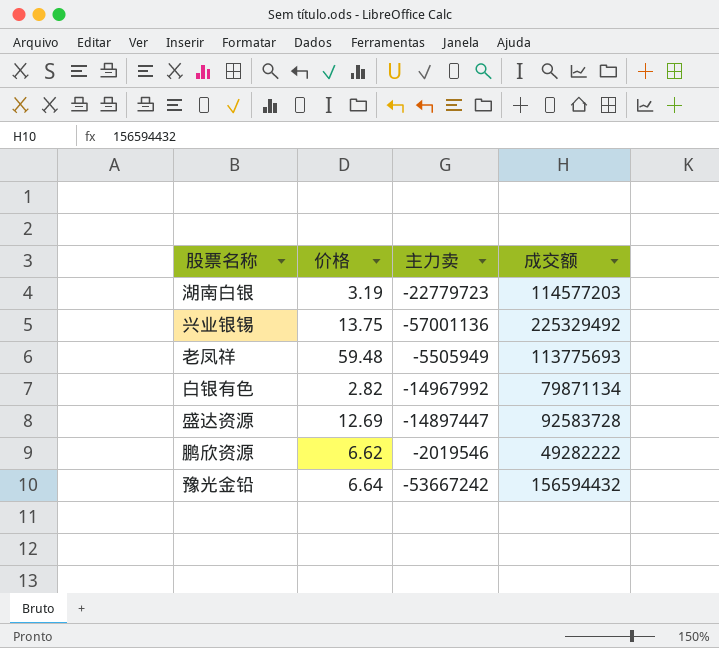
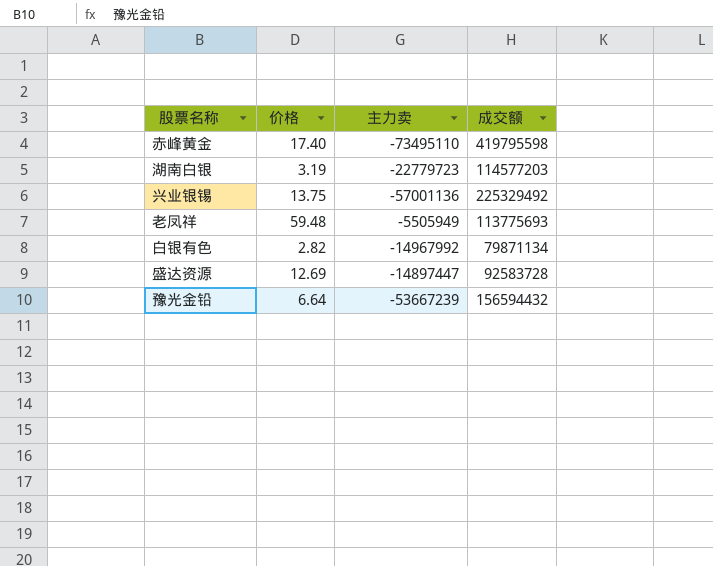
row 鹏欣资源: 6.62 | -2019546 | 49282222 -> none
row 赤峰黄金: none -> 17.40 | -73495110 | 419795598
豫光金铅 | 主力卖: -53667242 -> -53667239

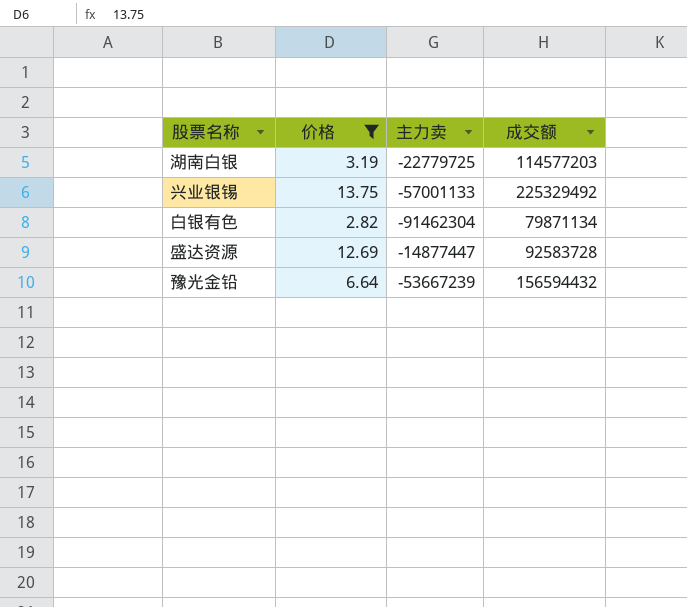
filter: none -> 价格 <= 13.75
湖南白银 | 主力卖: -22779723 -> -22779725
兴业银锡 | 主力卖: -57001136 -> -57001133
白银有色 | 主力卖: -14967992 -> -91462304
盛达资源 | 主力卖: -14897447 -> -14877447

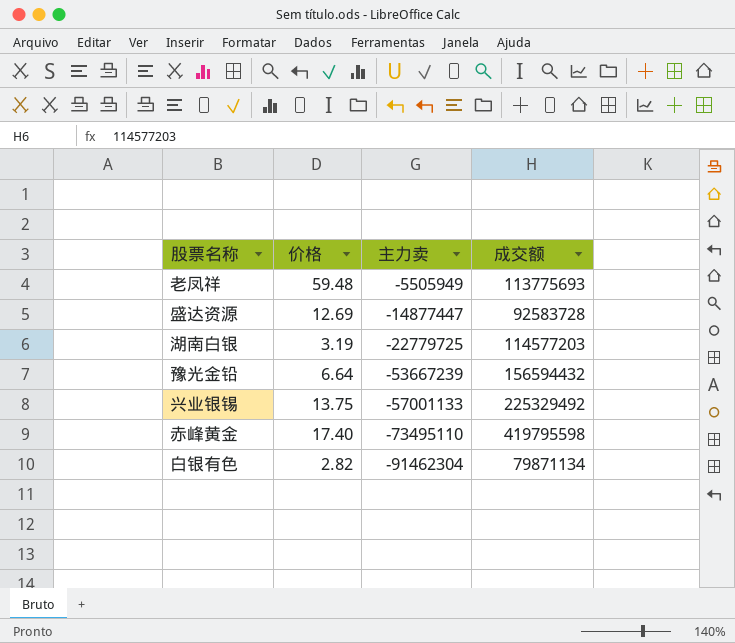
filter: 价格 <= 13.75 -> none
row order: none -> 主力卖 descending

